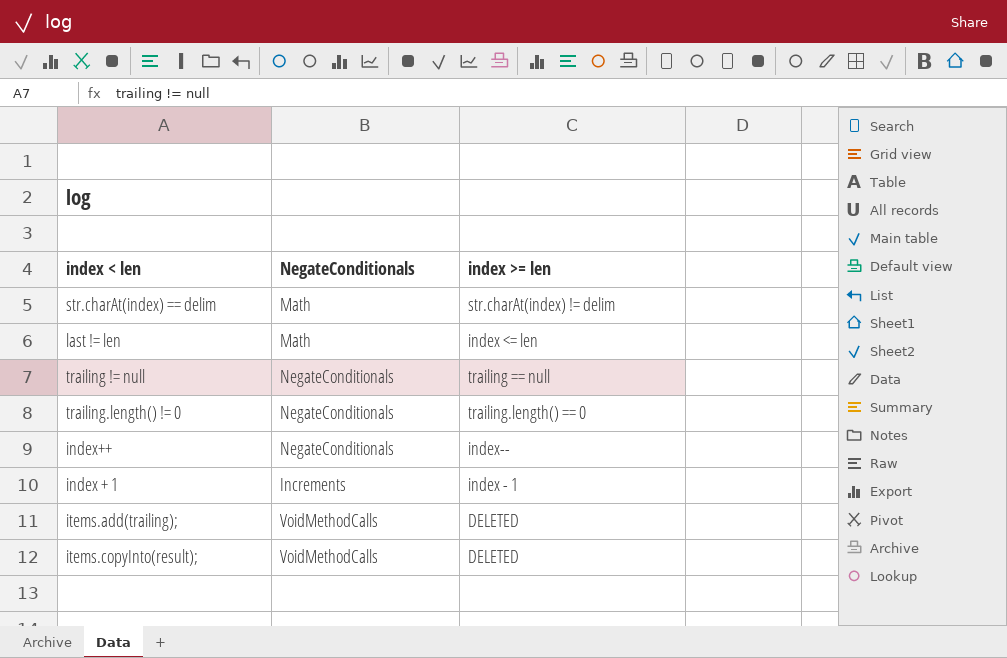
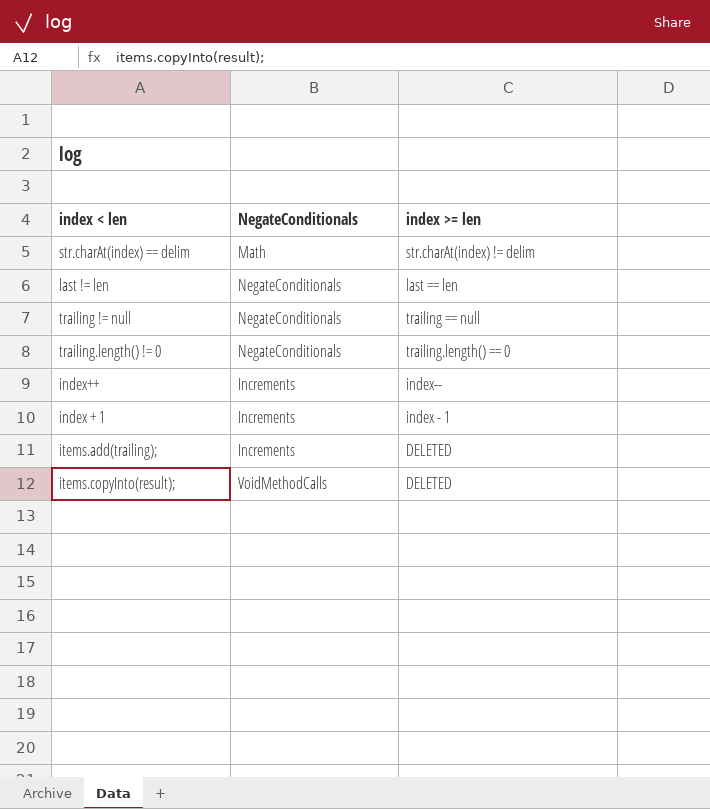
last != len | NegateConditionals: Math -> NegateConditionals
last != len | index >= len: index <= len -> last == len
index++ | NegateConditionals: NegateConditionals -> Increments
items.add(trailing); | NegateConditionals: VoidMethodCalls -> Increments

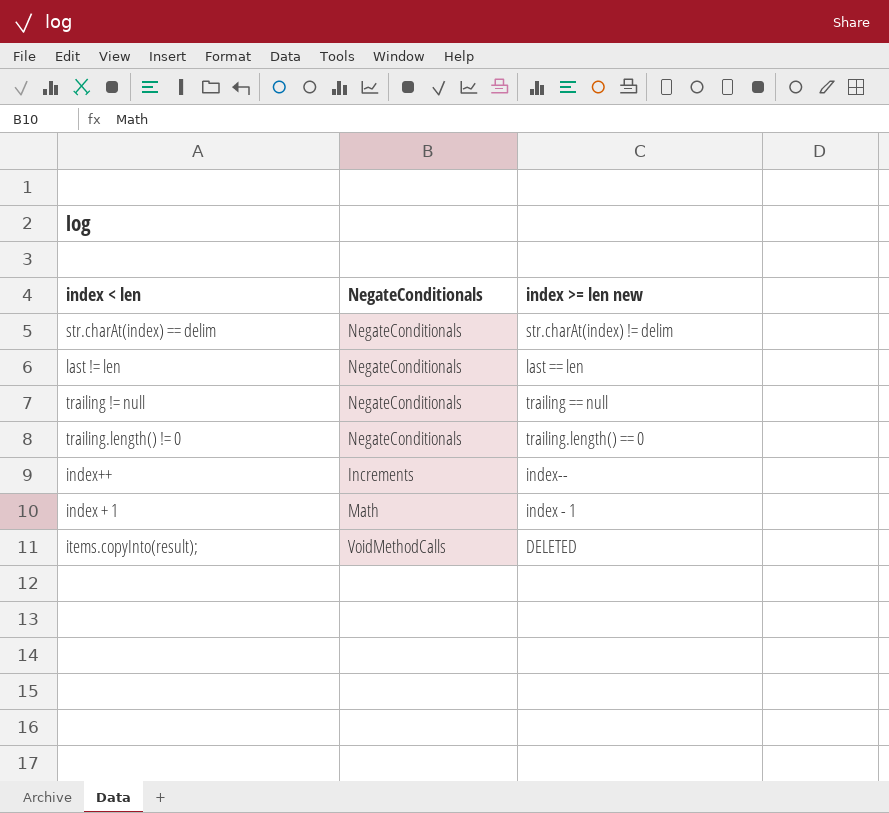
column name: index >= len -> index >= len new
row items.add(trailing);: Increments | DELETED -> none
str.charAt(index) == delim | NegateConditionals: Math -> NegateConditionals
index + 1 | NegateConditionals: Increments -> Math

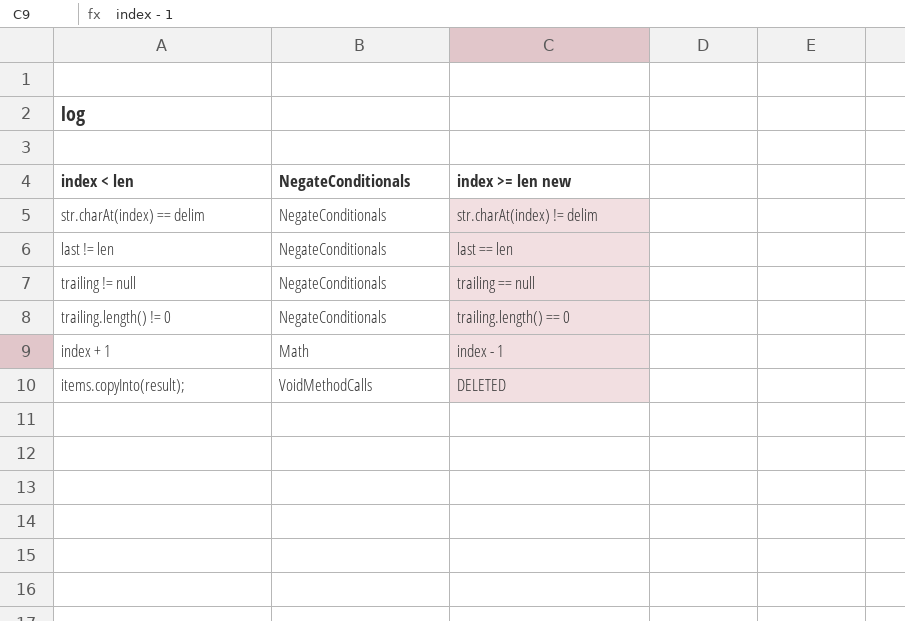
row index++: Increments | index-- -> none

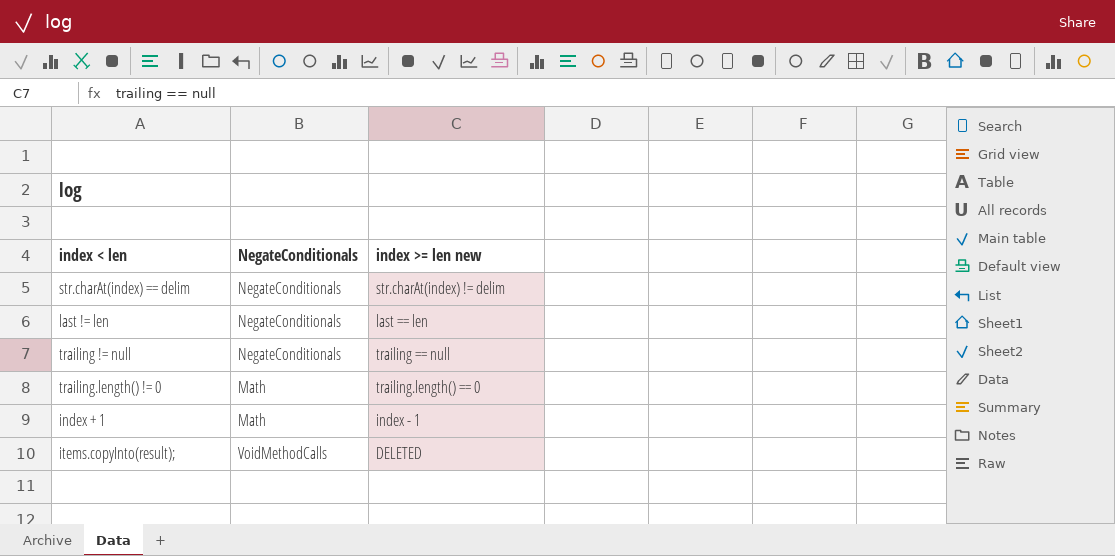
trailing.length() != 0 | NegateConditionals: NegateConditionals -> Math

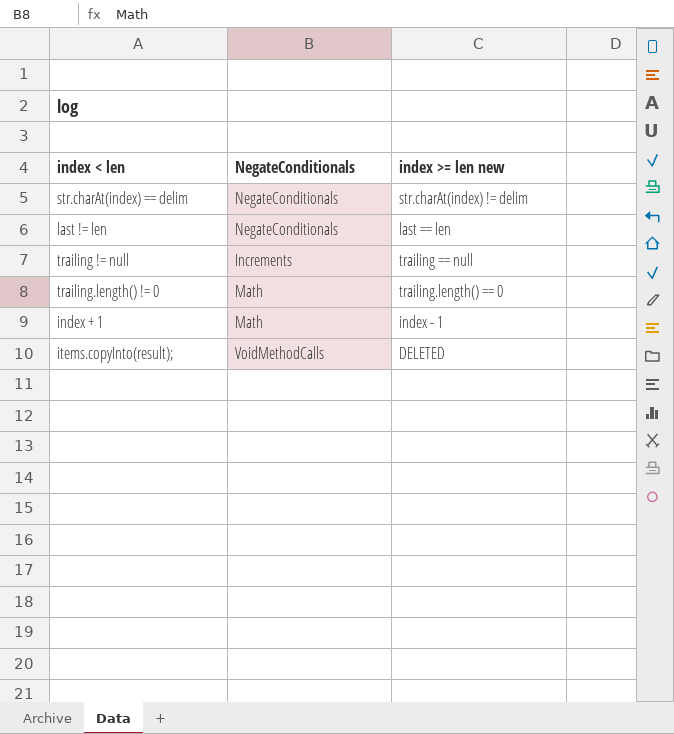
trailing != null | NegateConditionals: NegateConditionals -> Increments

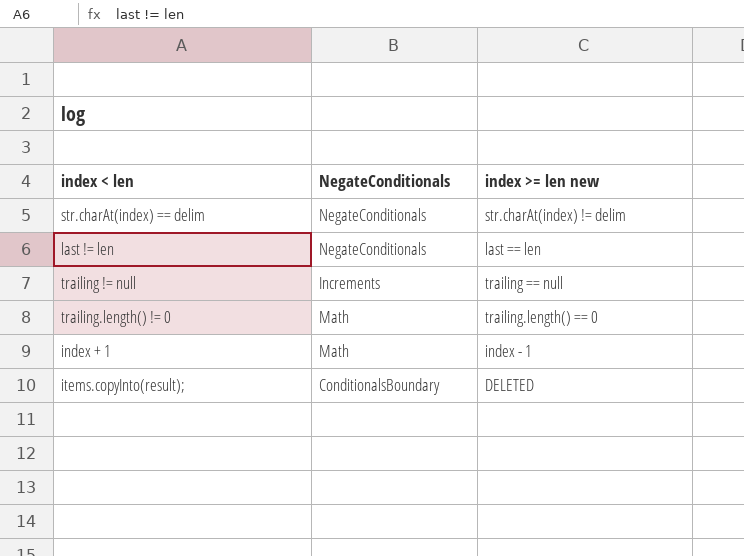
items.copyInto(result); | NegateConditionals: VoidMethodCalls -> ConditionalsBoundary

